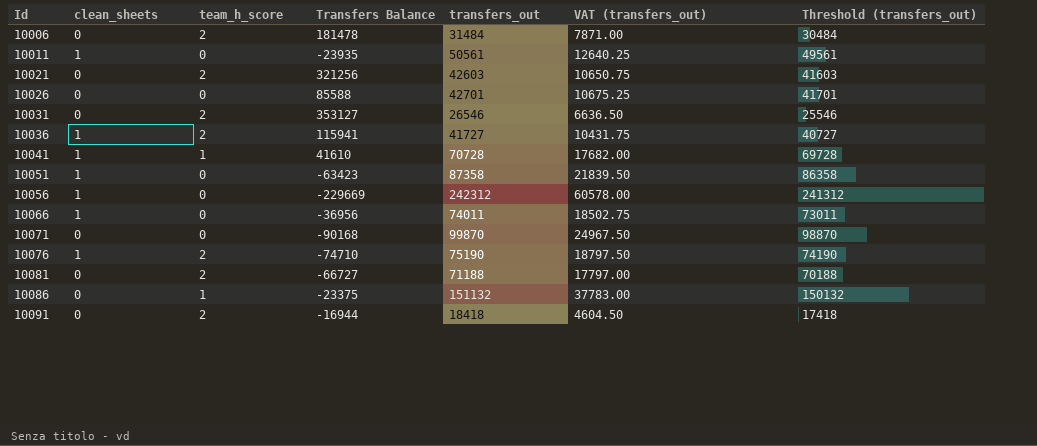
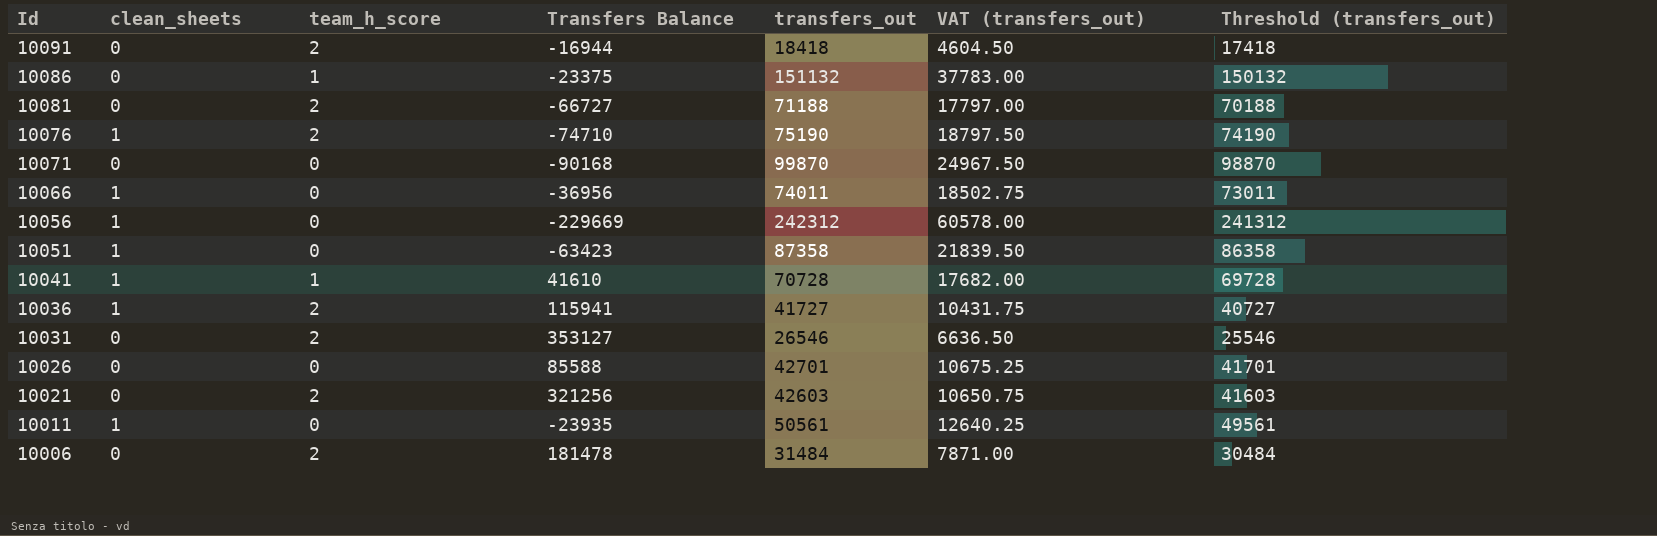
row order: Id ascending -> Id descending

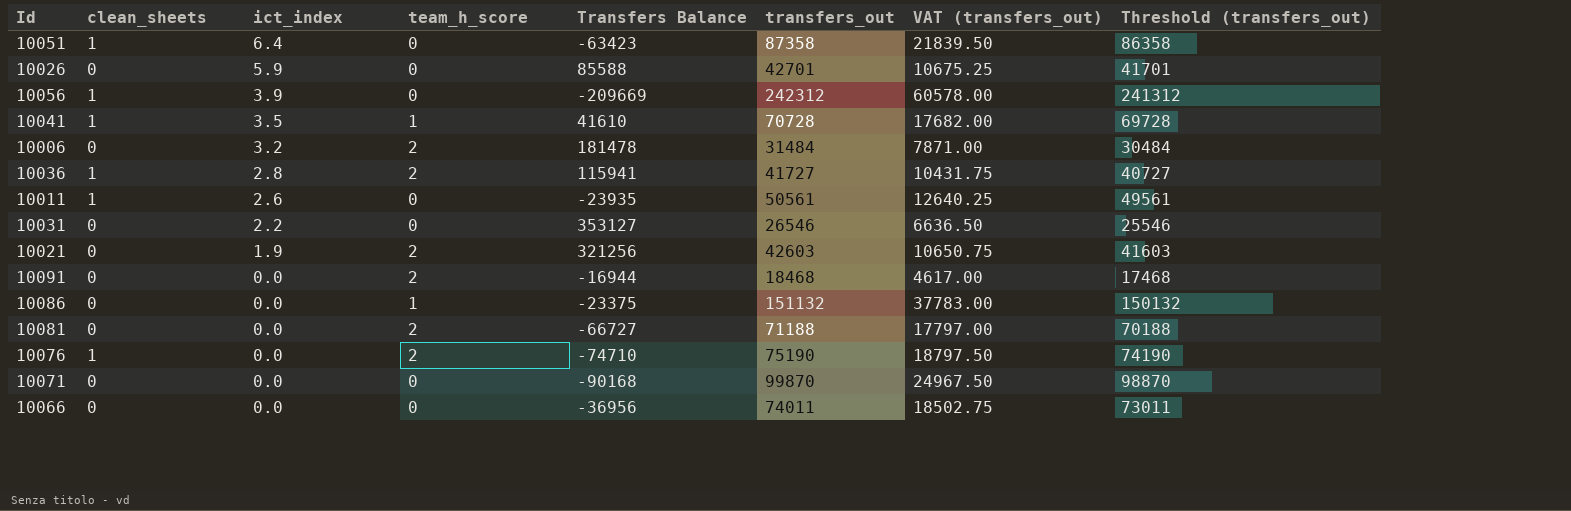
row order: Id descending -> ict_index descending
column ict_index | position: none -> 3
10056 | Transfers Balance: -229669 -> -209669
10031 | team_h_score: 2 -> 0
10091 | transfers_out: 18418 -> 18468
10091 | VAT (transfers_out): 4604.50 -> 4617.00
10091 | Threshold (transfers_out): 17418 -> 17468
10066 | clean_sheets: 1 -> 0

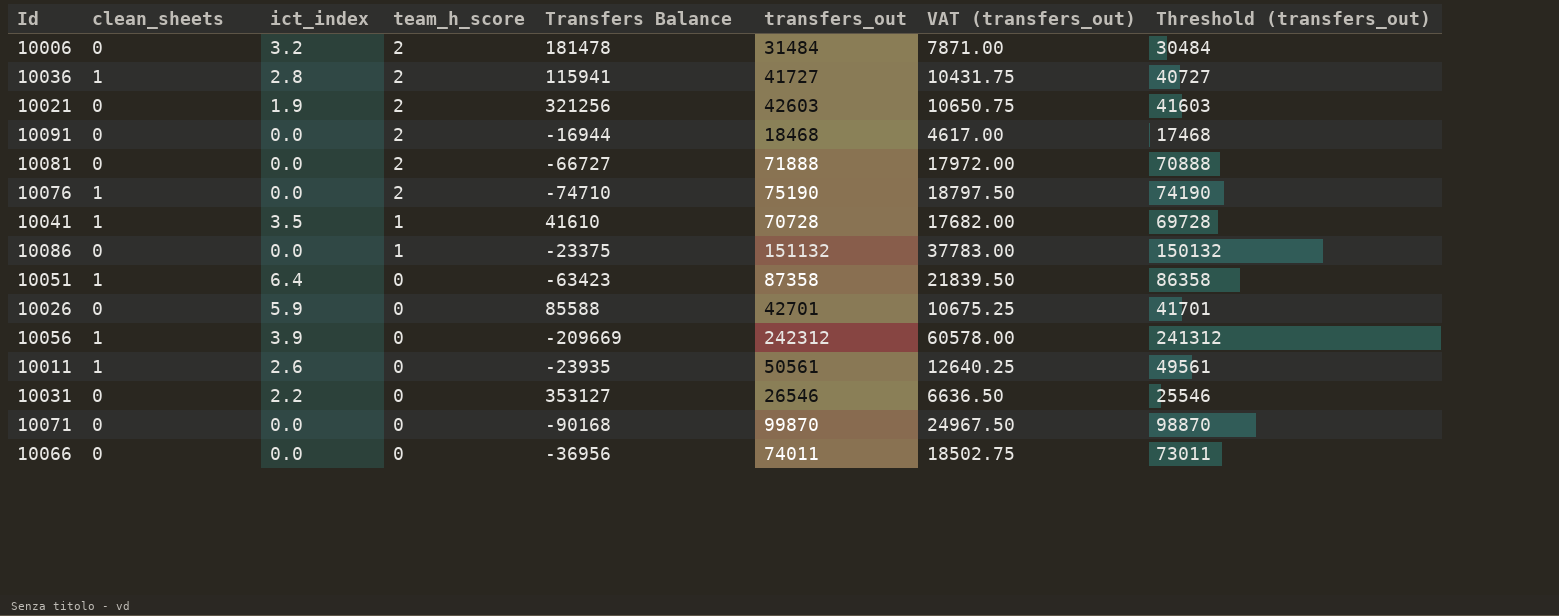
row order: ict_index descending -> team_h_score descending
10081 | transfers_out: 71188 -> 71888
10081 | VAT (transfers_out): 17797.00 -> 17972.00
10081 | Threshold (transfers_out): 70188 -> 70888

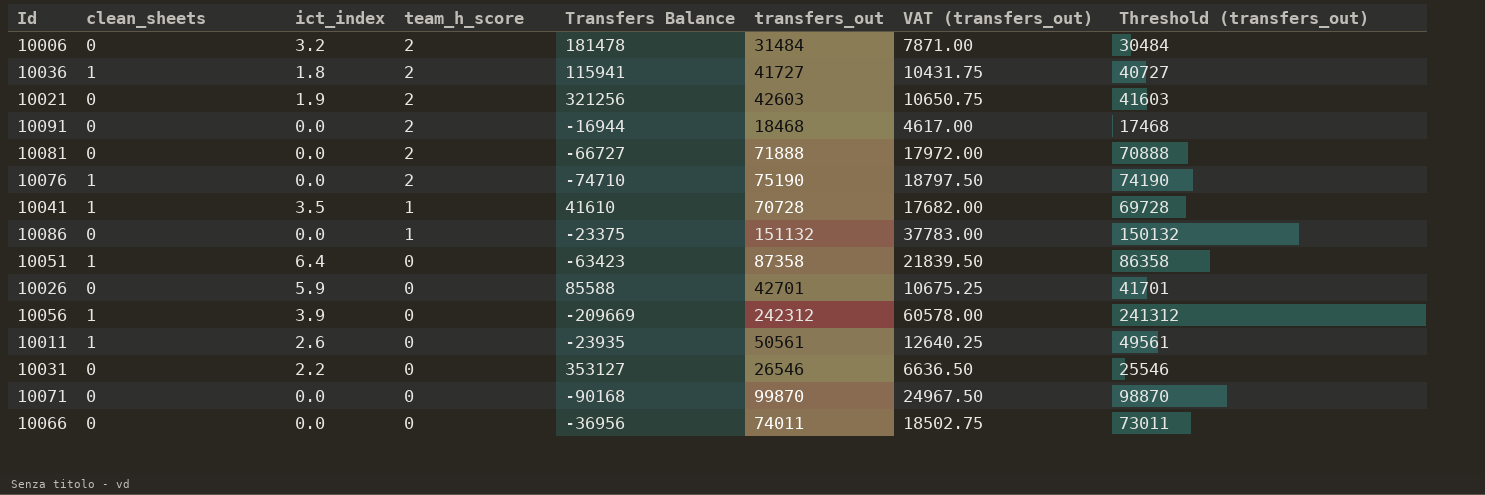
10036 | ict_index: 2.8 -> 1.8

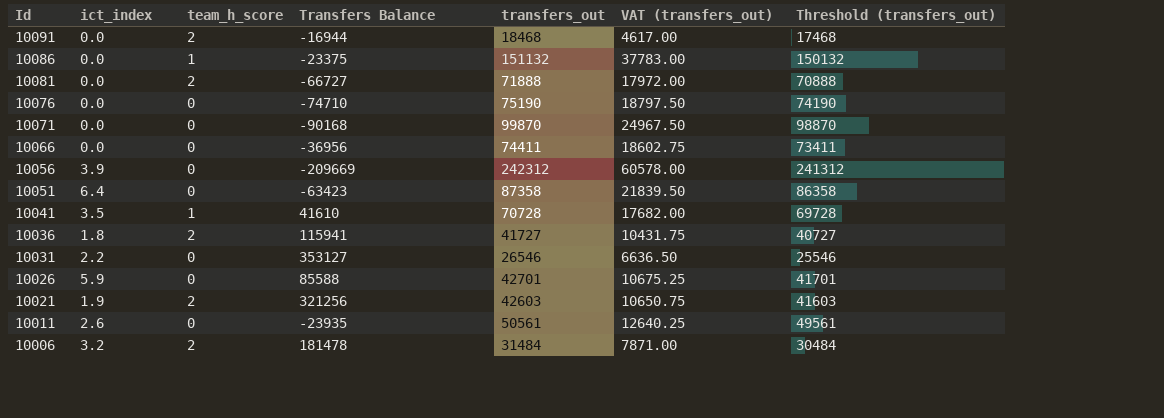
row order: team_h_score descending -> Id descending
column clean_sheets | position: 2 -> none
10076 | team_h_score: 2 -> 0
10066 | transfers_out: 74011 -> 74411
10066 | VAT (transfers_out): 18502.75 -> 18602.75
10066 | Threshold (transfers_out): 73011 -> 73411

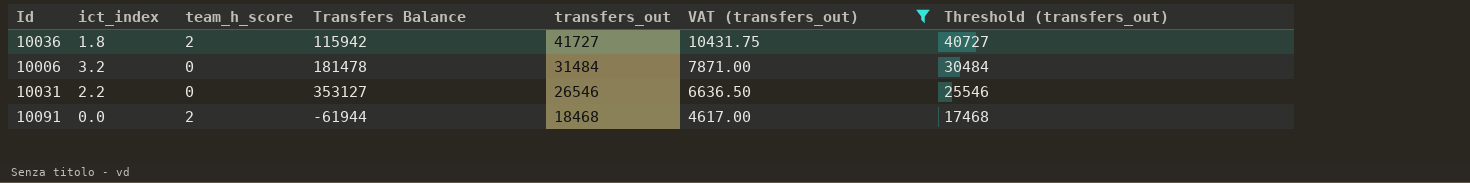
filter: none -> VAT (transfers_out) <= 10431.75
row order: Id descending -> transfers_out descending
10036 | Transfers Balance: 115941 -> 115942
10006 | team_h_score: 2 -> 0
10091 | Transfers Balance: -16944 -> -61944

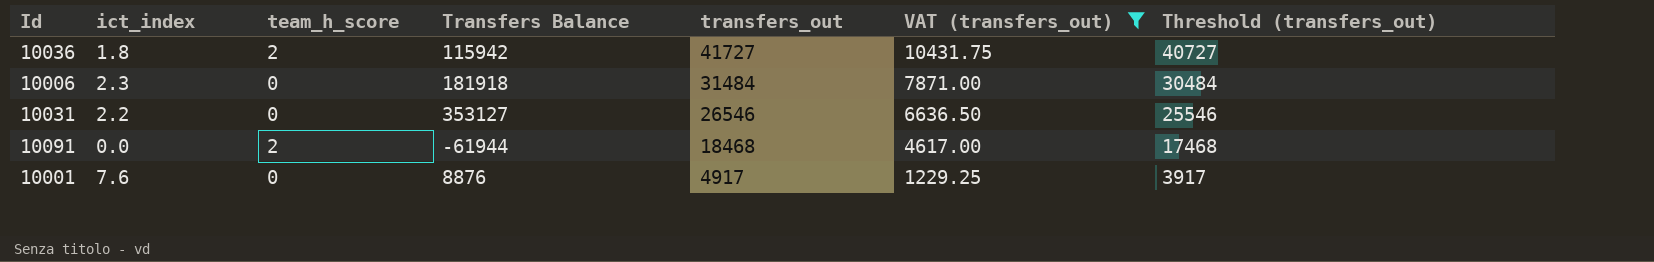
10006 | ict_index: 3.2 -> 2.3
10006 | Transfers Balance: 181478 -> 181918
row 10001: none -> 7.6 | 0 | 8876 | 4917 | 1229.25 | 3917

